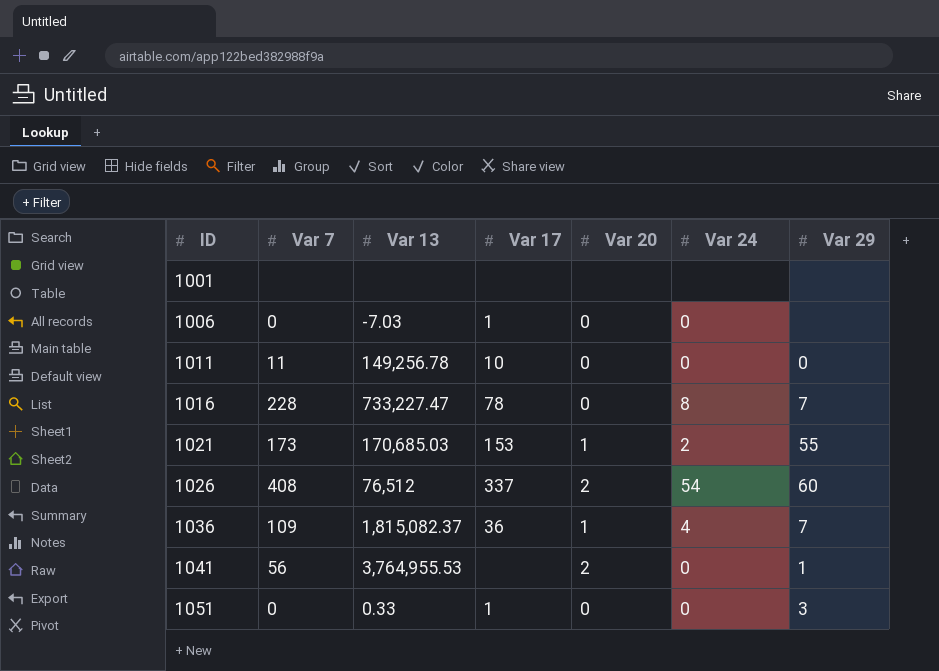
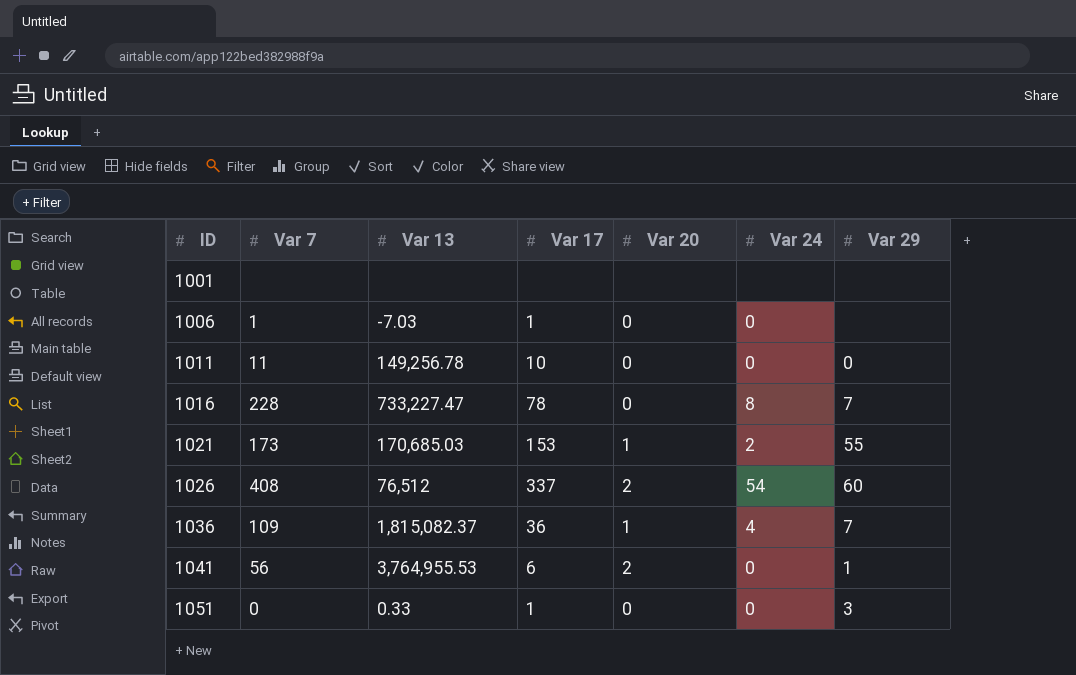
1006 | Var 7: 0 -> 1
1041 | Var 17: none -> 6

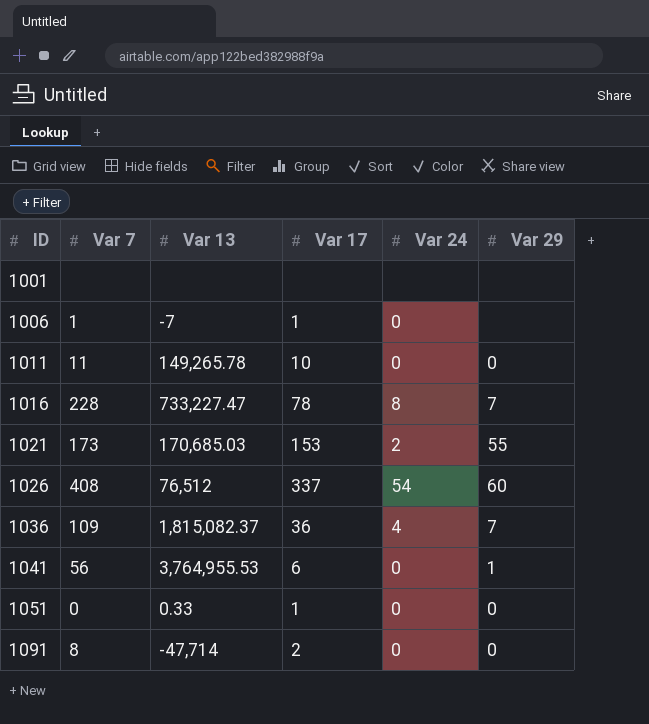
column Var 20 | position: 5 -> none
1006 | Var 13: -7.03 -> -7
1011 | Var 13: 149,256.78 -> 149,265.78
1051 | Var 29: 3 -> 0
row 1091: none -> 8 | -47,714 | 2 | 0 | 0

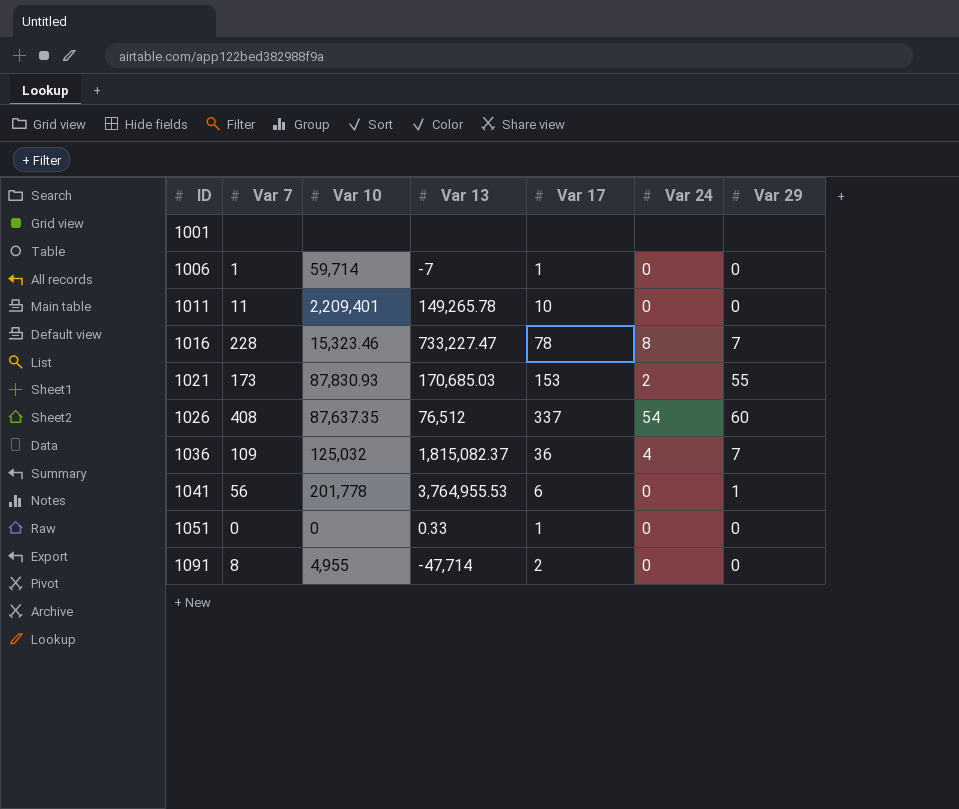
column Var 10 | position: none -> 3
1006 | Var 29: none -> 0

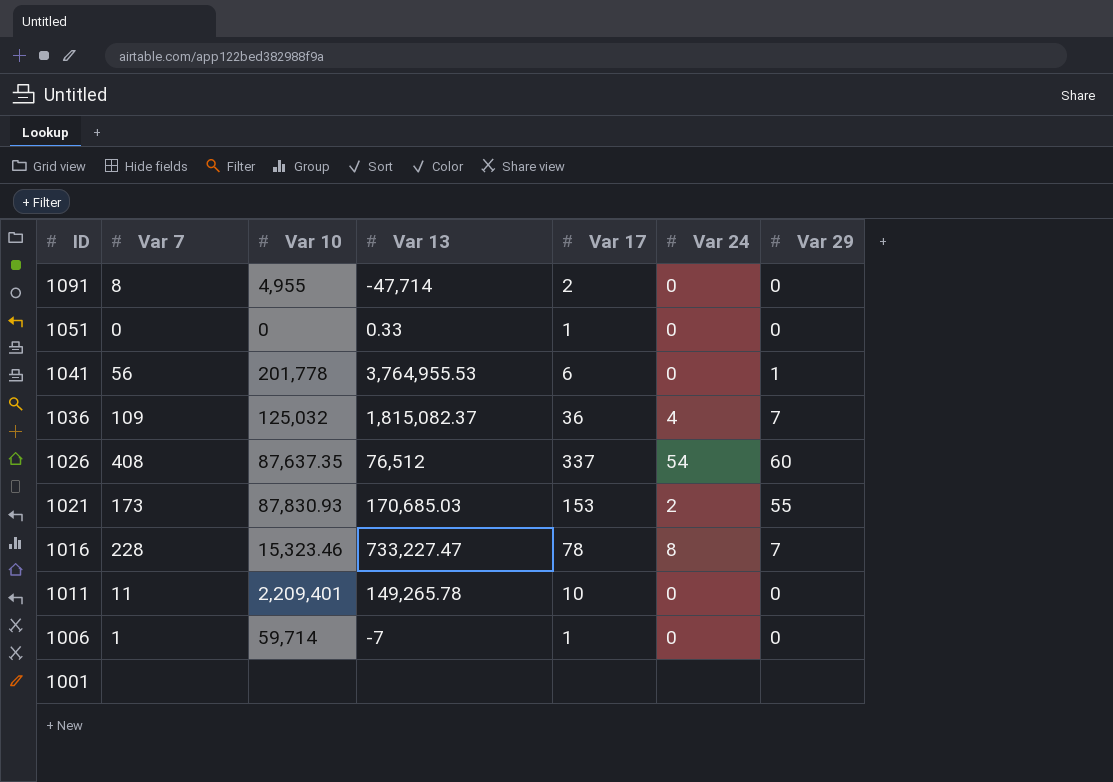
row order: ID ascending -> ID descending

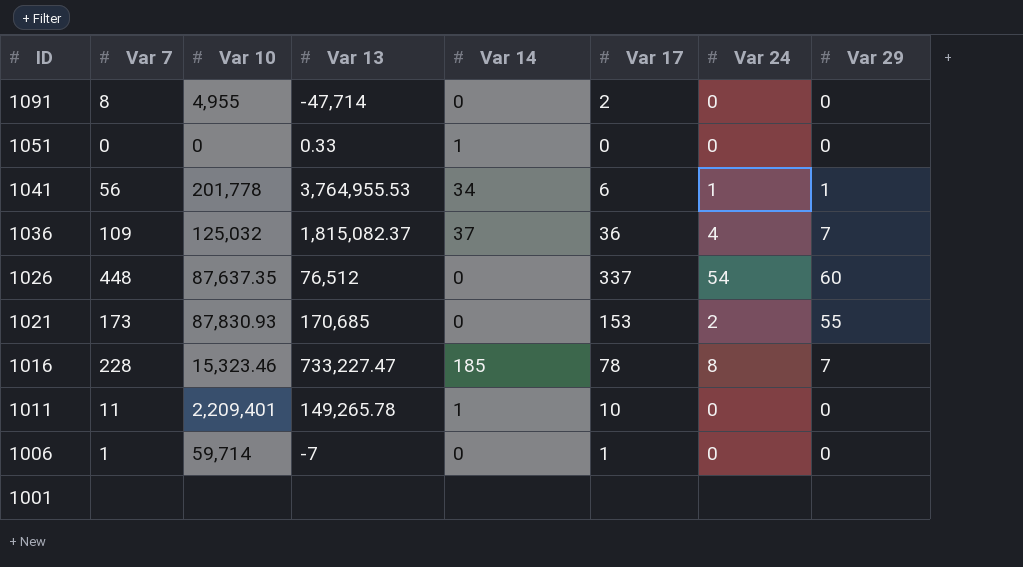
column Var 14 | position: none -> 5
1051 | Var 17: 1 -> 0
1041 | Var 24: 0 -> 1
1026 | Var 7: 408 -> 448
1021 | Var 13: 170,685.03 -> 170,685

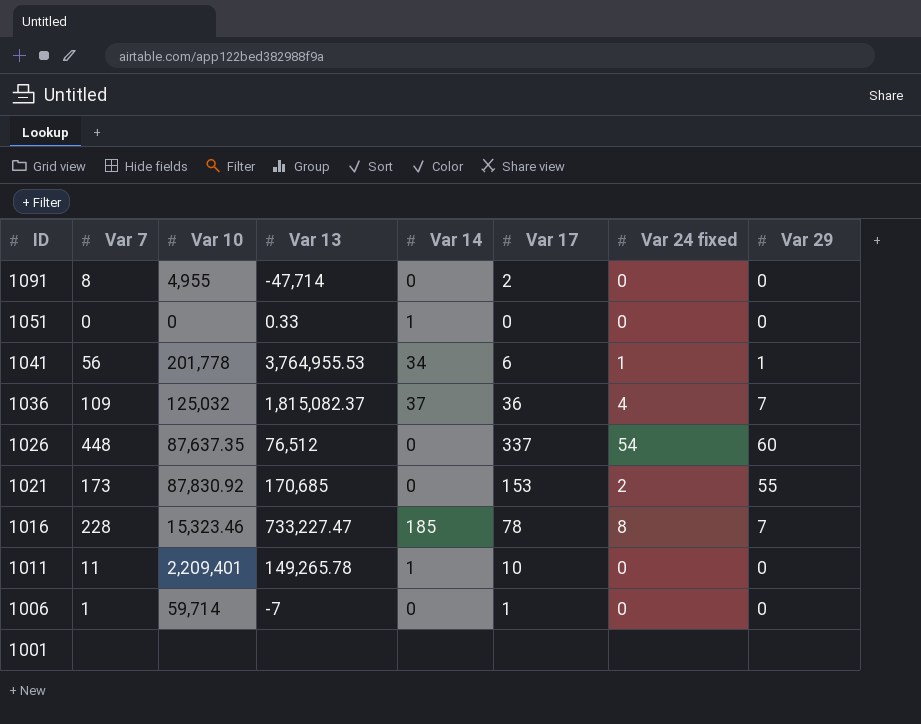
column name: Var 24 -> Var 24 fixed
1021 | Var 10: 87,830.93 -> 87,830.92

